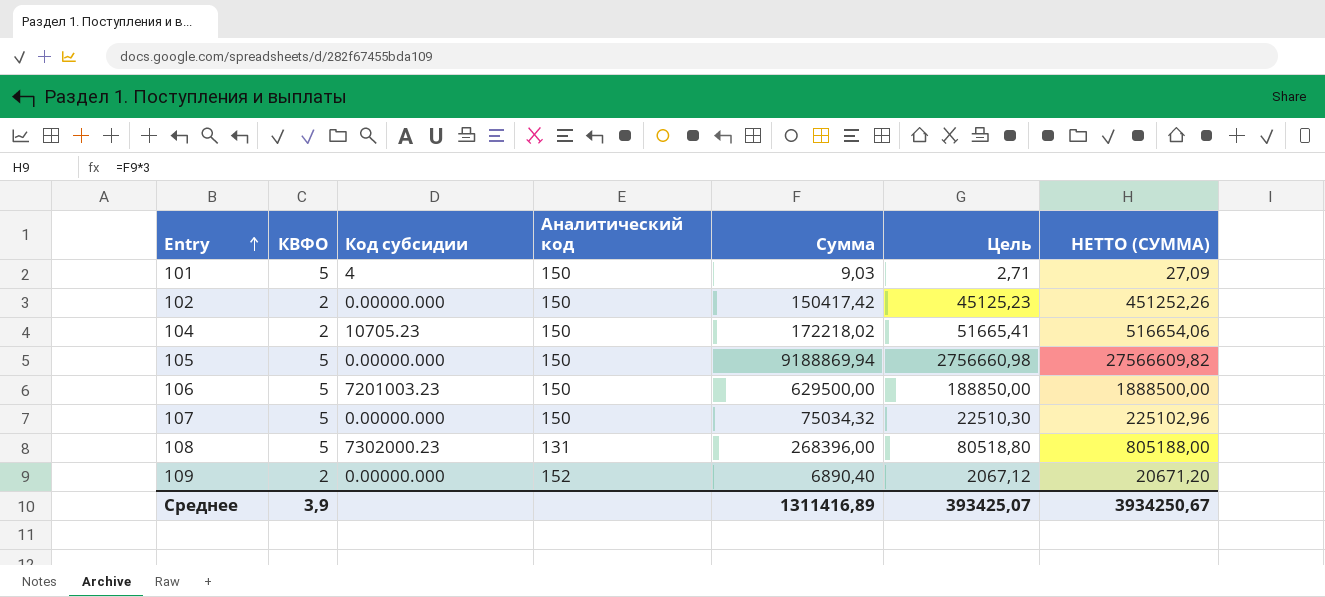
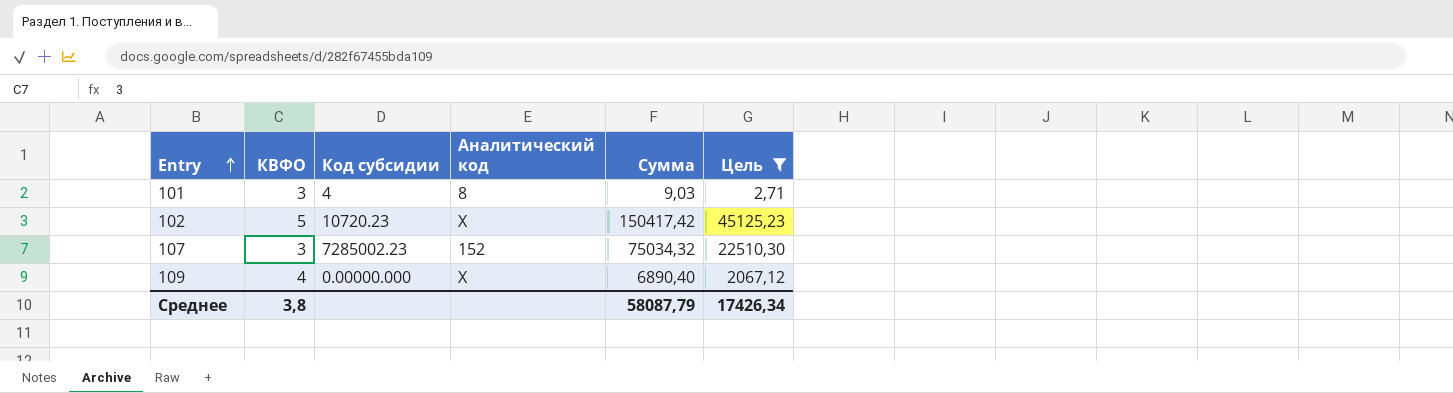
filter: none -> Цель <= 45125,23
column НЕТТО (СУММА) | formula: [Сумма] * 3 -> none
101 | КВФО: 5 -> 3
101 | Аналитический код: 150 -> 8
102 | КВФО: 2 -> 5
102 | Код субсидии: 0.00000.000 -> 10720.23
102 | Аналитический код: 150 -> Х
107 | КВФО: 5 -> 3
107 | Код субсидии: 0.00000.000 -> 7285002.23
107 | Аналитический код: 150 -> 152
109 | КВФО: 2 -> 4
109 | Аналитический код: 152 -> Х
Среднее | КВФО: 3,9 -> 3,8
Среднее | Сумма: 1311416,89 -> 58087,79
Среднее | Цель: 393425,07 -> 17426,34

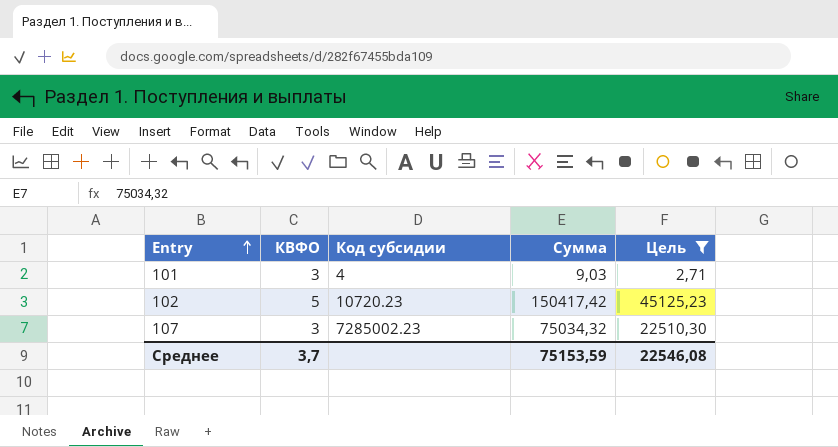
column Аналитический код | position: 4 -> none
row 109: 4 | 0.00000.000 | Х | 6890,40 | 2067,12 -> none
Среднее | КВФО: 3,8 -> 3,7
Среднее | Сумма: 58087,79 -> 75153,59
Среднее | Цель: 17426,34 -> 22546,08

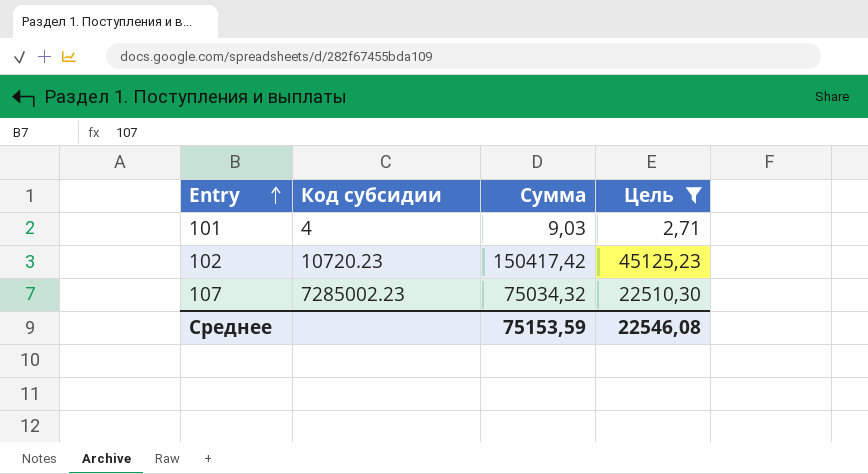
column КВФО | position: 2 -> none

